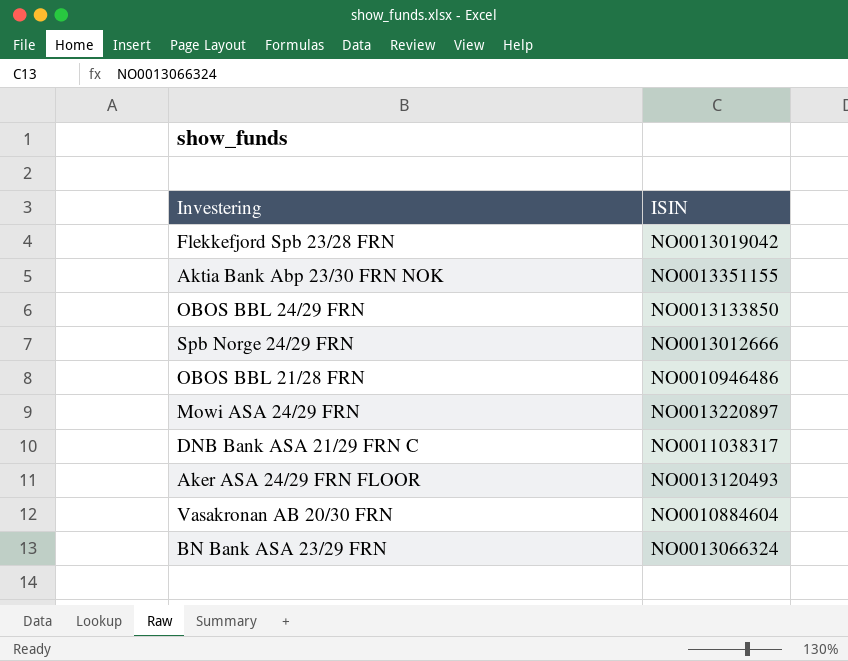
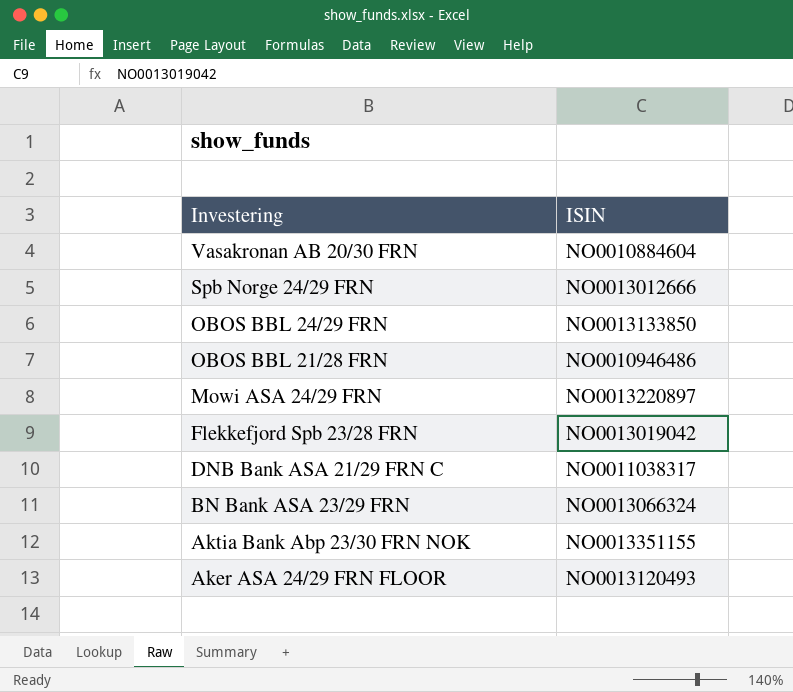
row order: none -> Investering descending

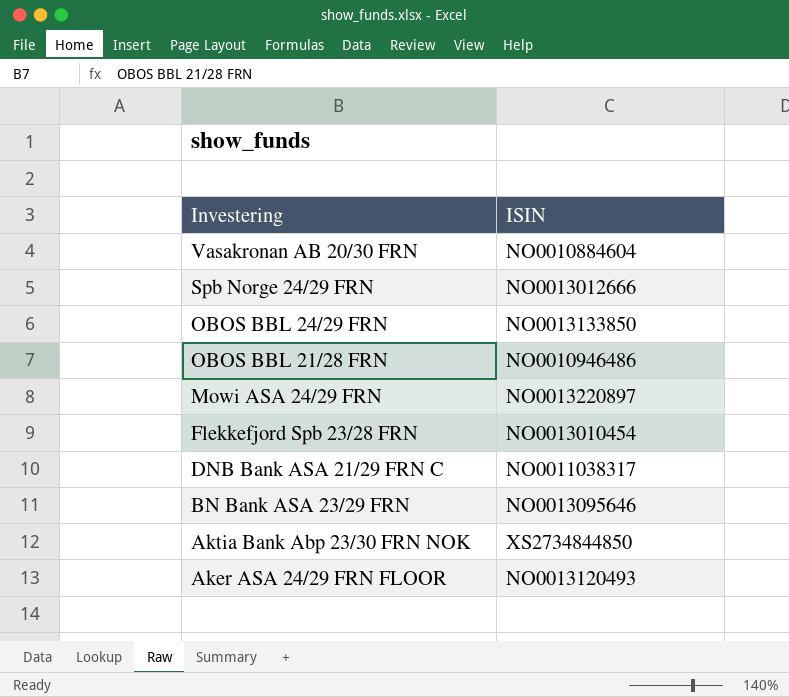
Flekkefjord Spb 23/28 FRN | ISIN: NO0013019042 -> NO0013010454
BN Bank ASA 23/29 FRN | ISIN: NO0013066324 -> NO0013095646
Aktia Bank Abp 23/30 FRN NOK | ISIN: NO0013351155 -> XS2734844850

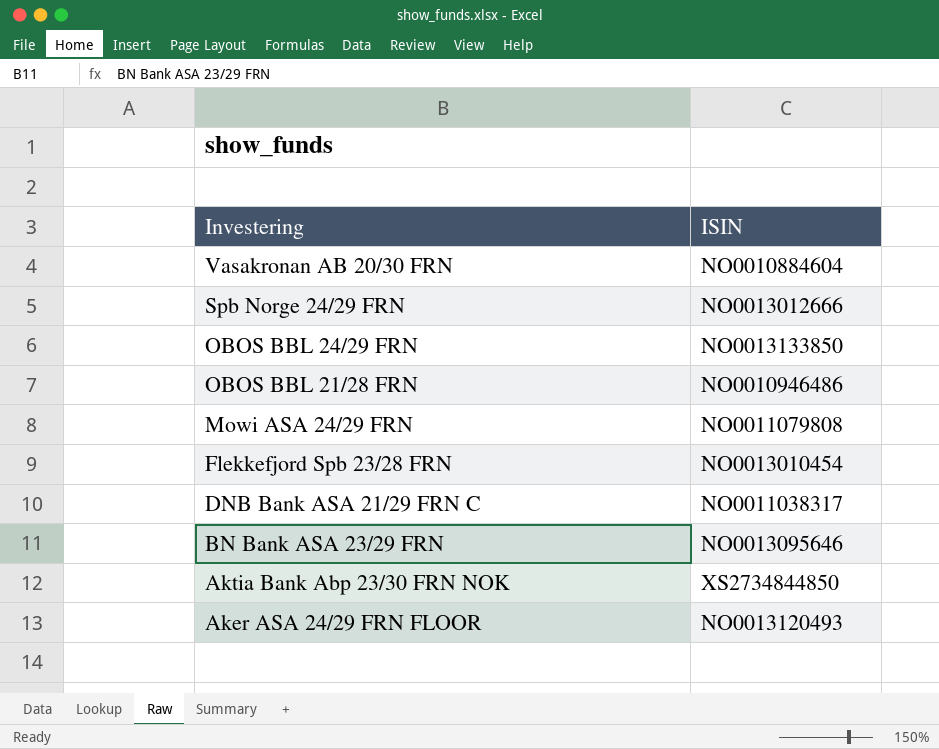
Mowi ASA 24/29 FRN | ISIN: NO0013220897 -> NO0011079808

